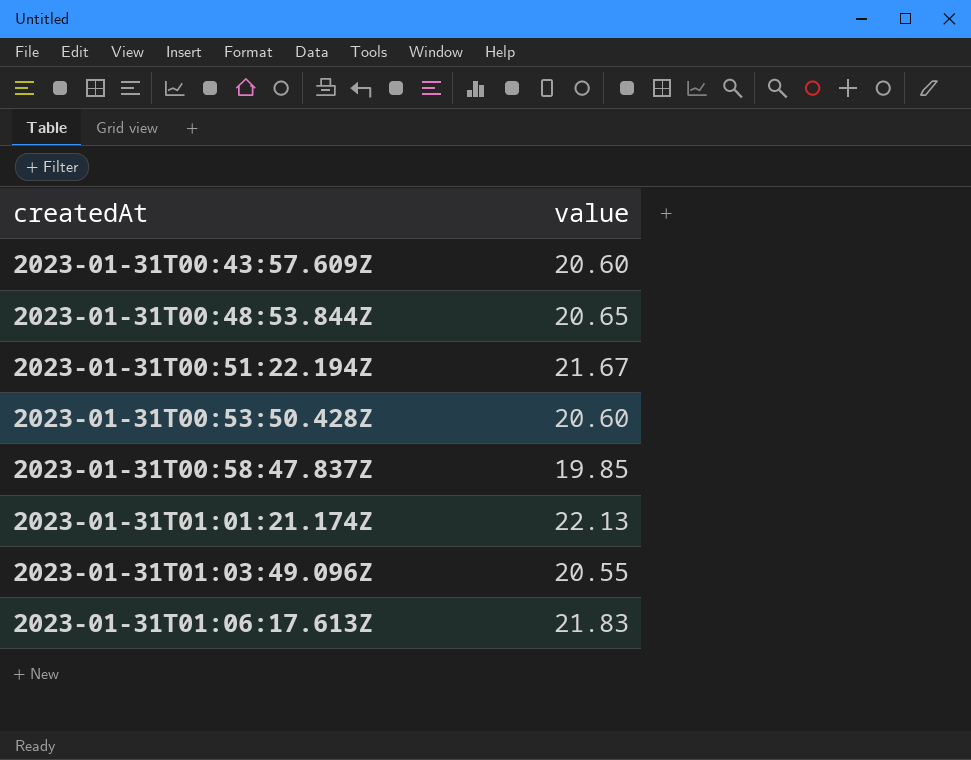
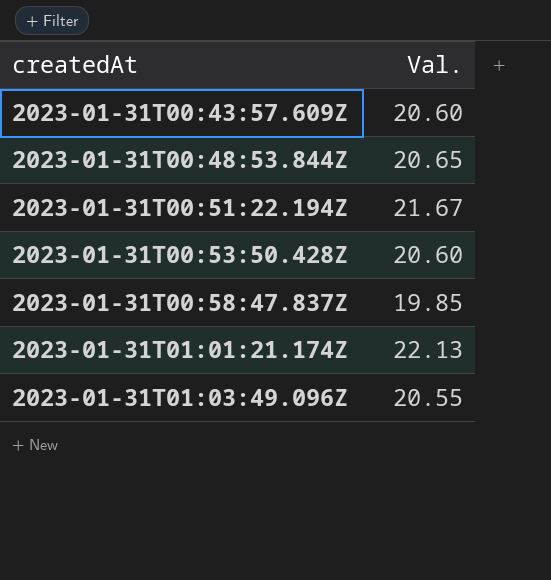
column name: value -> Val.
row 2023-01-31T01:06:17.613Z: 21.83 -> none

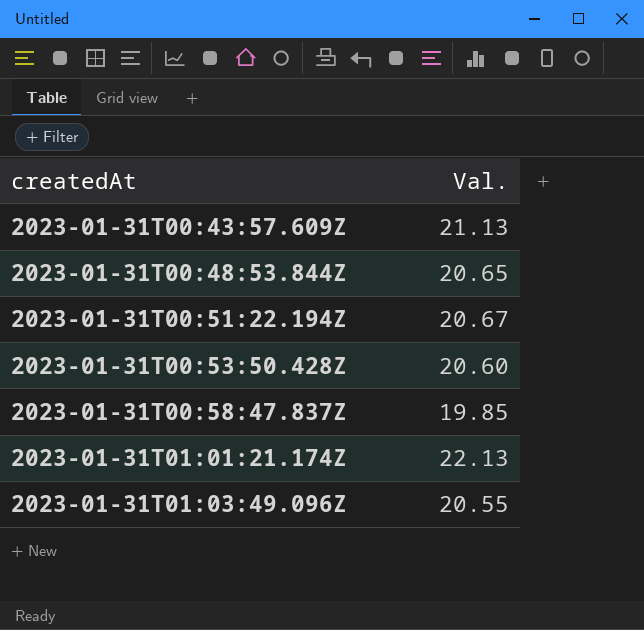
2023-01-31T00:43:57.609Z | Val.: 20.60 -> 21.13
2023-01-31T00:51:22.194Z | Val.: 21.67 -> 20.67

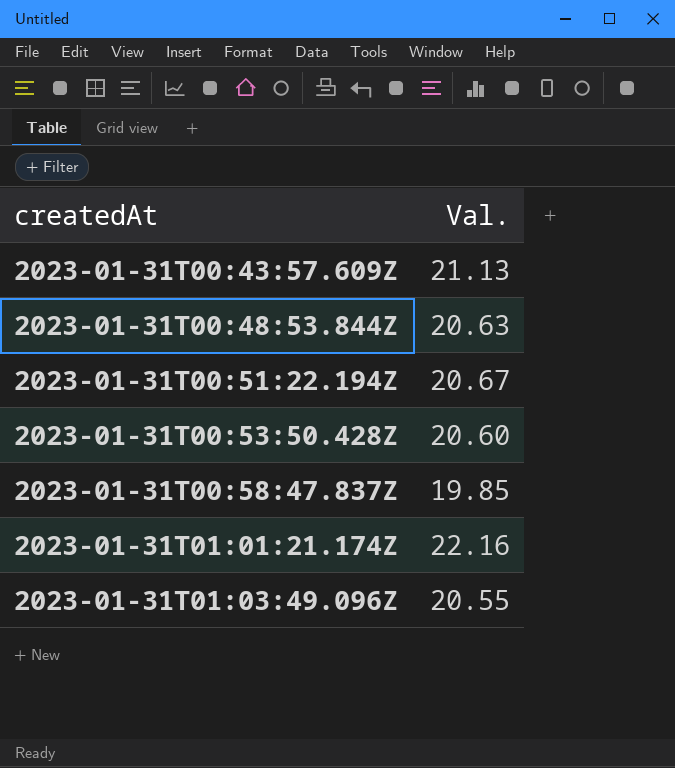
2023-01-31T00:48:53.844Z | Val.: 20.65 -> 20.63
2023-01-31T01:01:21.174Z | Val.: 22.13 -> 22.16

